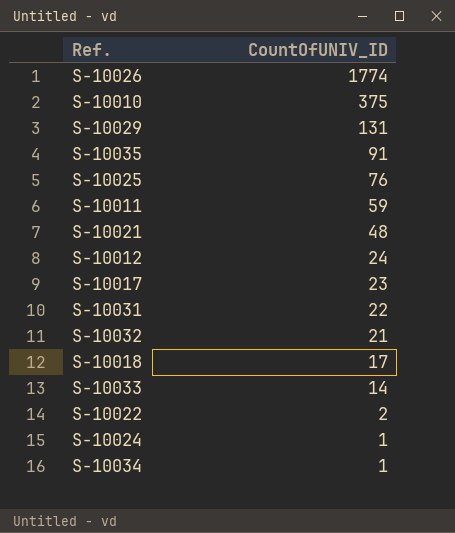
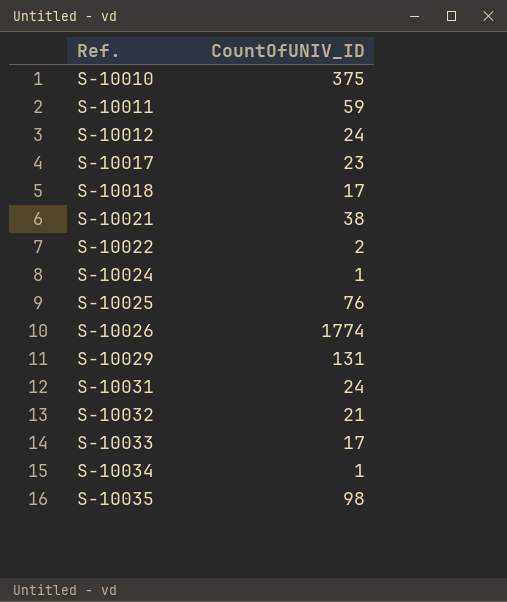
row order: CountOfUNIV_ID descending -> Ref. ascending
S-10021 | CountOfUNIV_ID: 48 -> 38
S-10031 | CountOfUNIV_ID: 22 -> 24
S-10033 | CountOfUNIV_ID: 14 -> 17
S-10035 | CountOfUNIV_ID: 91 -> 98

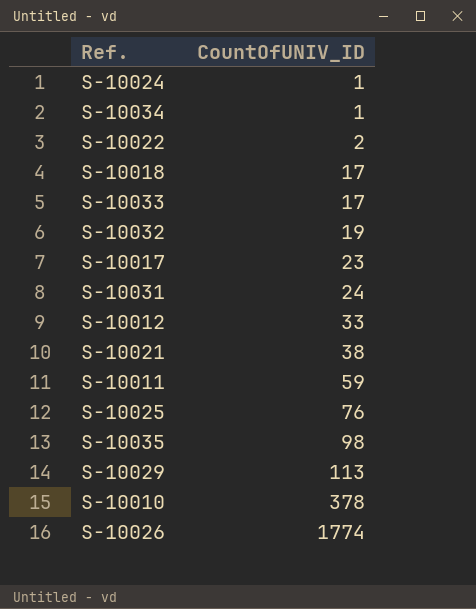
row order: Ref. ascending -> CountOfUNIV_ID ascending
S-10032 | CountOfUNIV_ID: 21 -> 19
S-10012 | CountOfUNIV_ID: 24 -> 33
S-10029 | CountOfUNIV_ID: 131 -> 113
S-10010 | CountOfUNIV_ID: 375 -> 378

